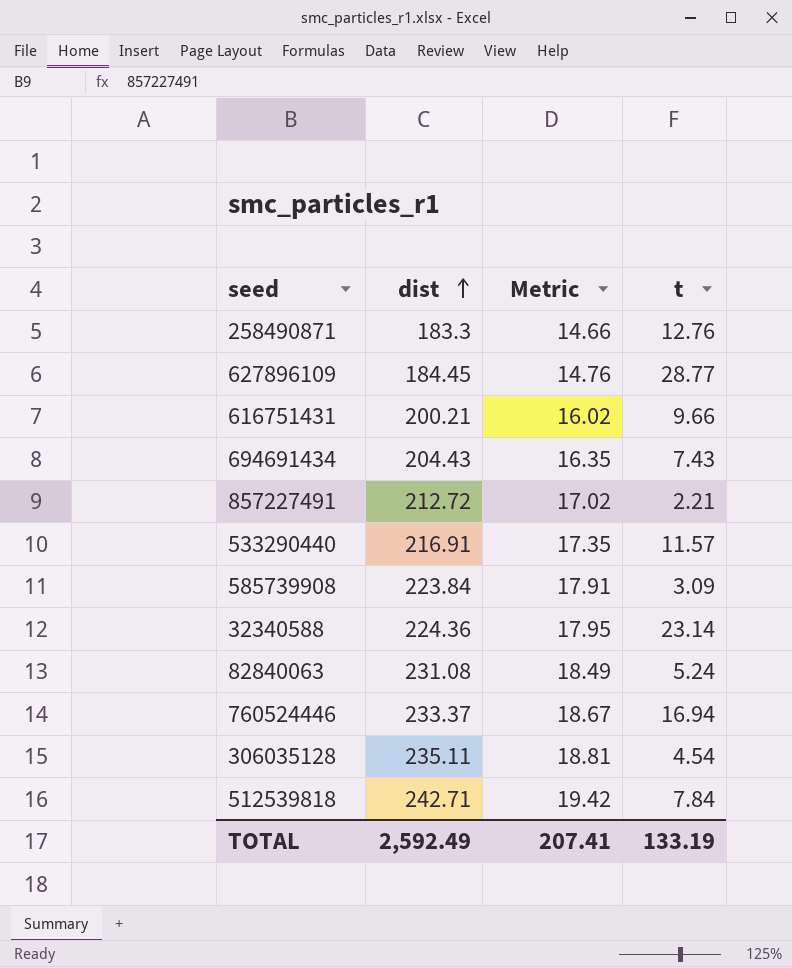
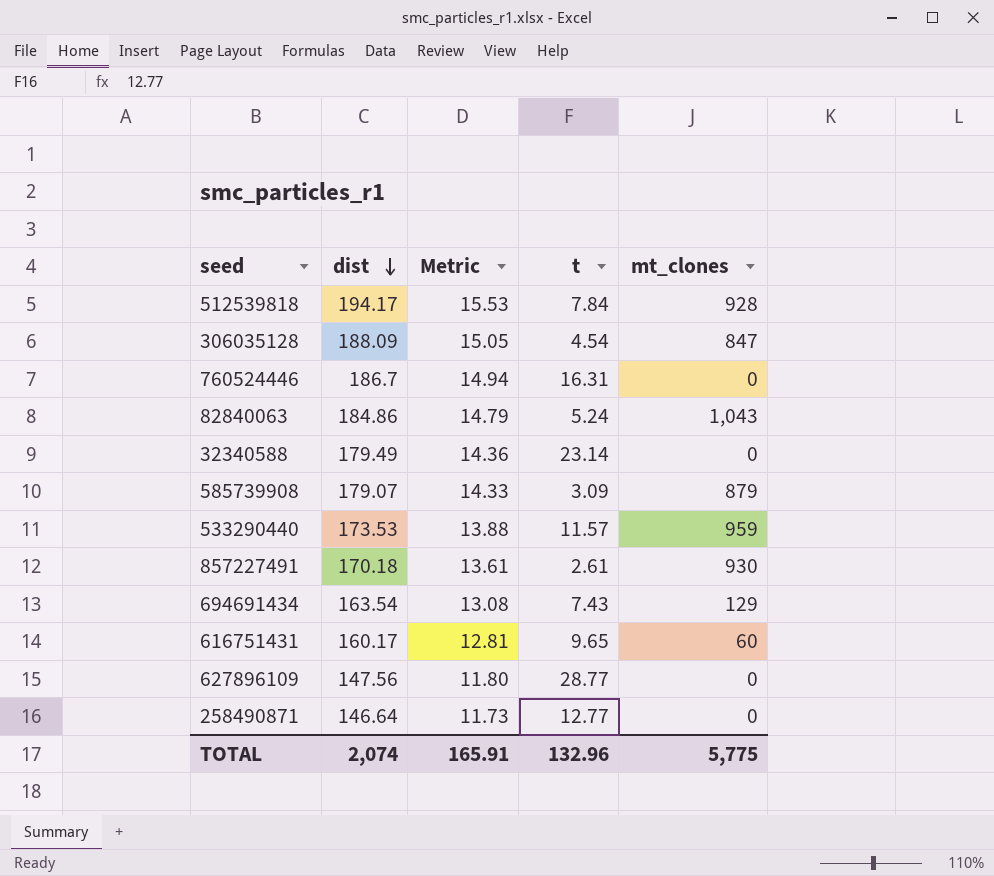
row order: dist ascending -> dist descending
column mt_clones | position: none -> 5
512539818 | dist: 242.71 -> 194.17
512539818 | Metric: 19.42 -> 15.53
306035128 | dist: 235.11 -> 188.09
306035128 | Metric: 18.81 -> 15.05
760524446 | dist: 233.37 -> 186.7
760524446 | Metric: 18.67 -> 14.94
760524446 | t: 16.94 -> 16.31
82840063 | dist: 231.08 -> 184.86
82840063 | Metric: 18.49 -> 14.79
32340588 | dist: 224.36 -> 179.49
32340588 | Metric: 17.95 -> 14.36
585739908 | dist: 223.84 -> 179.07
585739908 | Metric: 17.91 -> 14.33
533290440 | dist: 216.91 -> 173.53
533290440 | Metric: 17.35 -> 13.88
857227491 | dist: 212.72 -> 170.18
857227491 | Metric: 17.02 -> 13.61
857227491 | t: 2.21 -> 2.61
694691434 | dist: 204.43 -> 163.54
694691434 | Metric: 16.35 -> 13.08
616751431 | dist: 200.21 -> 160.17
616751431 | Metric: 16.02 -> 12.81
616751431 | t: 9.66 -> 9.65
627896109 | dist: 184.45 -> 147.56
627896109 | Metric: 14.76 -> 11.80
258490871 | dist: 183.3 -> 146.64
258490871 | Metric: 14.66 -> 11.73
258490871 | t: 12.76 -> 12.77
TOTAL | dist: 2,592.49 -> 2,074
TOTAL | Metric: 207.41 -> 165.91
TOTAL | t: 133.19 -> 132.96

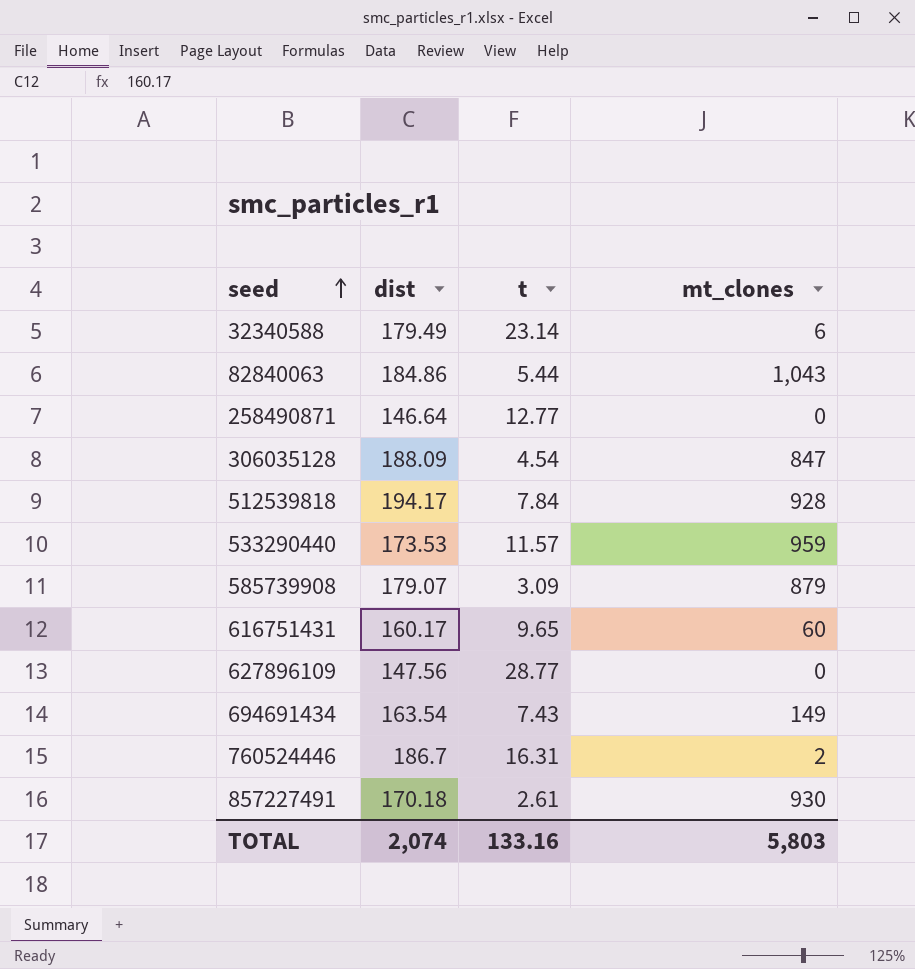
row order: dist descending -> seed ascending
column Metric | formula: [dist] * 0.08 -> none
32340588 | mt_clones: 0 -> 6
82840063 | t: 5.24 -> 5.44
694691434 | mt_clones: 129 -> 149
760524446 | mt_clones: 0 -> 2
TOTAL | t: 132.96 -> 133.16
TOTAL | mt_clones: 5,775 -> 5,803

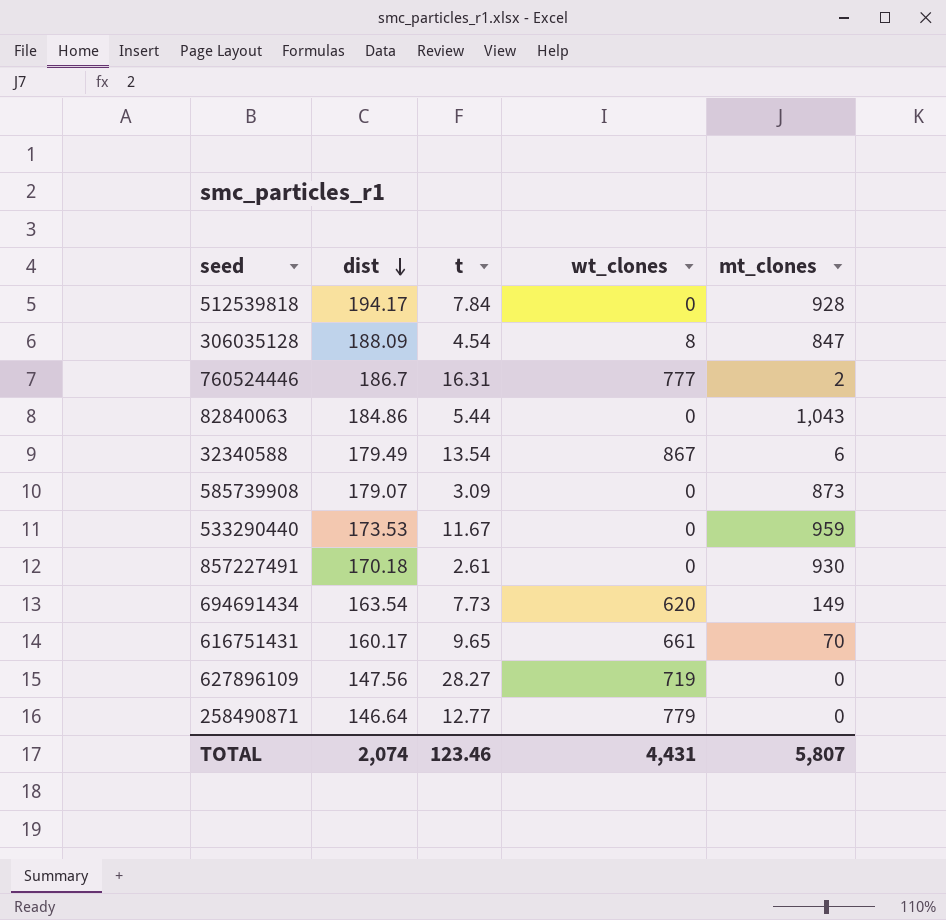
row order: seed ascending -> dist descending
column wt_clones | position: none -> 4
32340588 | t: 23.14 -> 13.54
585739908 | mt_clones: 879 -> 873
533290440 | t: 11.57 -> 11.67
694691434 | t: 7.43 -> 7.73
616751431 | mt_clones: 60 -> 70
627896109 | t: 28.77 -> 28.27
TOTAL | t: 133.16 -> 123.46
TOTAL | mt_clones: 5,803 -> 5,807

